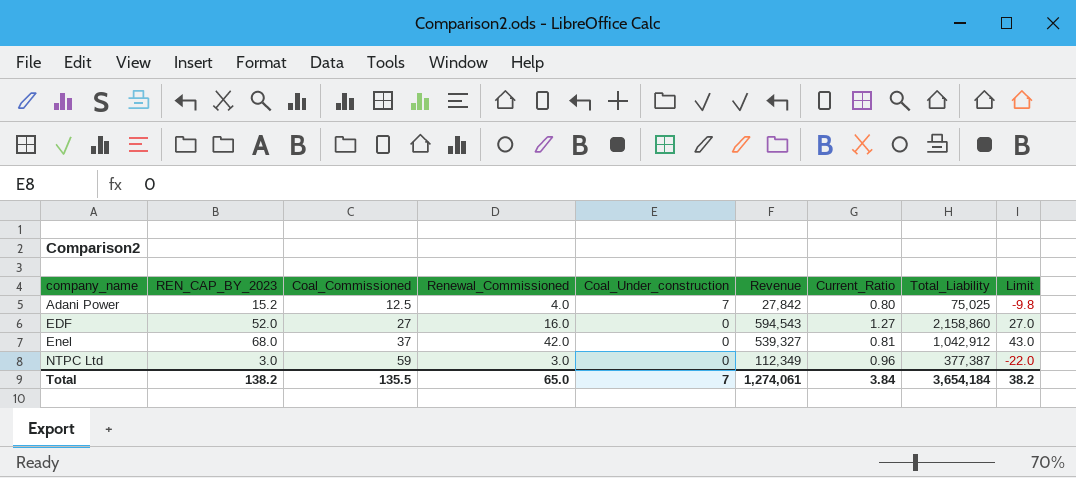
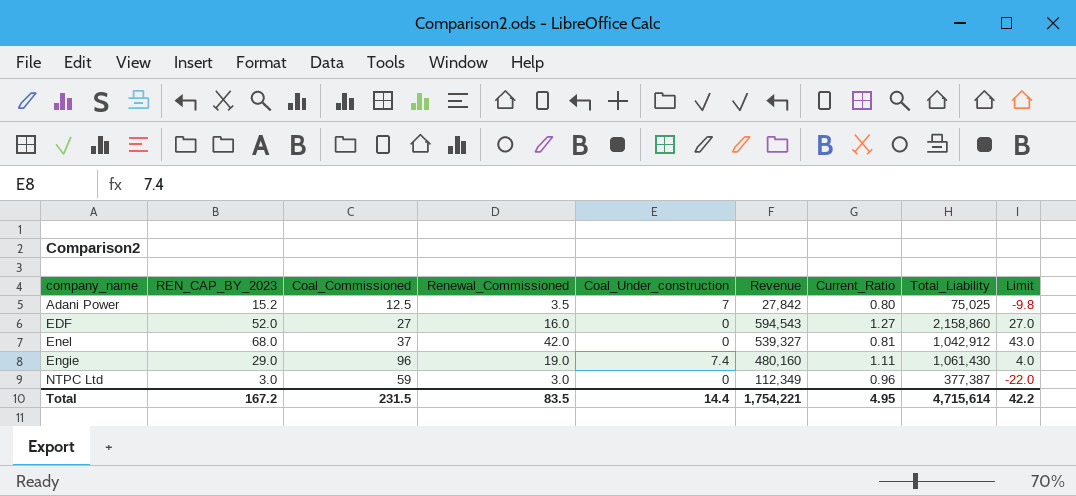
Adani Power | Renewal_Commissioned: 4.0 -> 3.5
row Engie: none -> 29.0 | 96 | 19.0 | 7.4 | 480,160 | 1.11 | 1,061,430 | 4.0
Total | REN_CAP_BY_2023: 138.2 -> 167.2
Total | Coal_Commissioned: 135.5 -> 231.5
Total | Renewal_Commissioned: 65.0 -> 83.5
Total | Coal_Under_construction: 7 -> 14.4
Total | Revenue: 1,274,061 -> 1,754,221
Total | Current_Ratio: 3.84 -> 4.95
Total | Total_Liability: 3,654,184 -> 4,715,614
Total | Limit: 38.2 -> 42.2

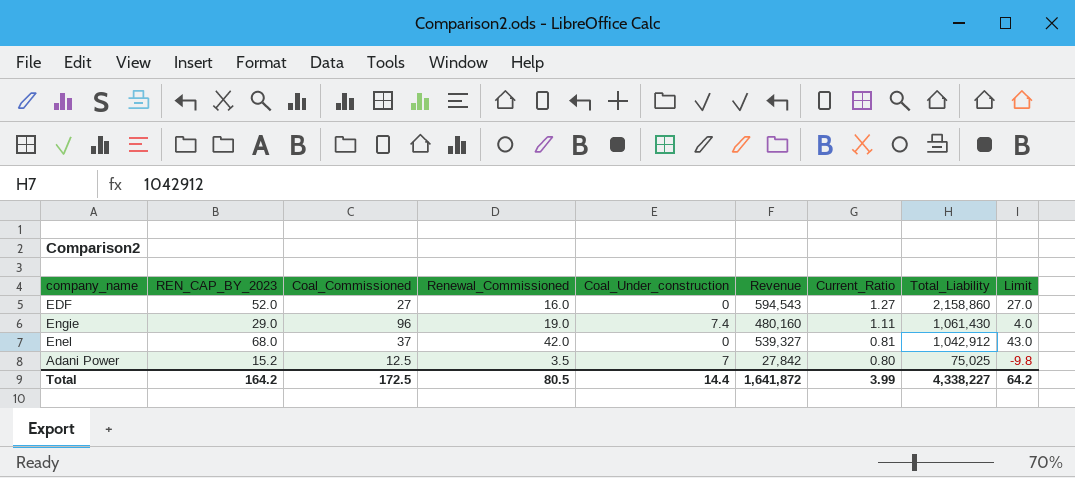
row order: company_name ascending -> Current_Ratio descending
row NTPC Ltd: 3.0 | 59 | 3.0 | 0 | 112,349 | 0.96 | 377,387 | -22.0 -> none
Total | REN_CAP_BY_2023: 167.2 -> 164.2
Total | Coal_Commissioned: 231.5 -> 172.5
Total | Renewal_Commissioned: 83.5 -> 80.5
Total | Revenue: 1,754,221 -> 1,641,872
Total | Current_Ratio: 4.95 -> 3.99
Total | Total_Liability: 4,715,614 -> 4,338,227
Total | Limit: 42.2 -> 64.2

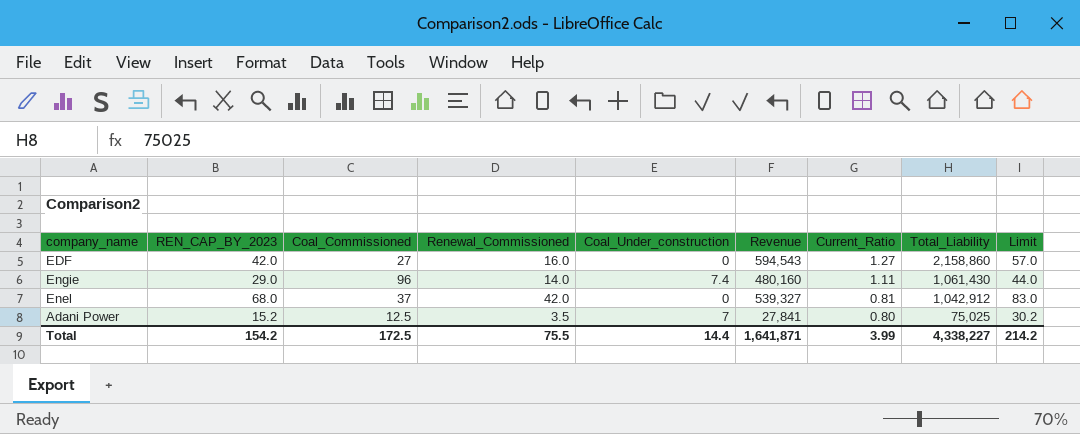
column Limit | formula: [REN_CAP_BY_2023] - 25 -> [REN_CAP_BY_2023] + 15
EDF | REN_CAP_BY_2023: 52.0 -> 42.0
Engie | Renewal_Commissioned: 19.0 -> 14.0
Adani Power | Revenue: 27,842 -> 27,841
Total | REN_CAP_BY_2023: 164.2 -> 154.2
Total | Renewal_Commissioned: 80.5 -> 75.5
Total | Revenue: 1,641,872 -> 1,641,871
Total | Limit: 64.2 -> 214.2

